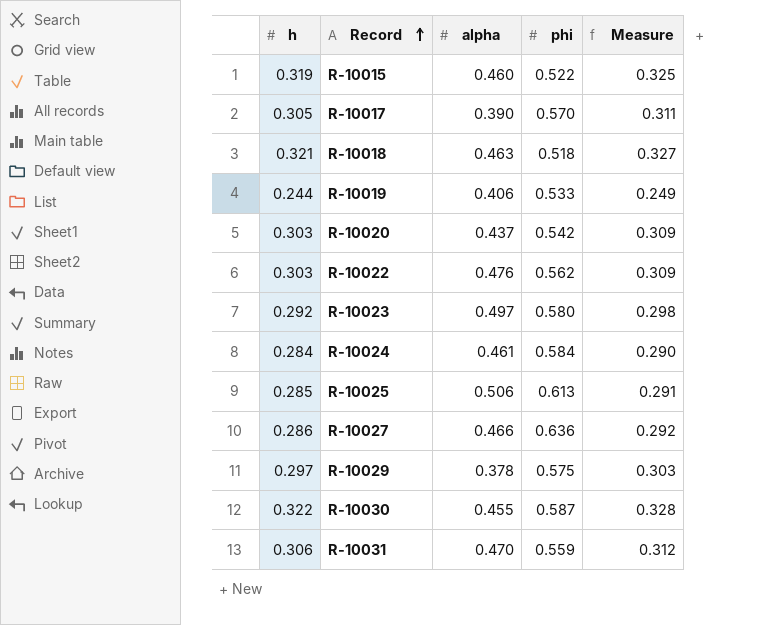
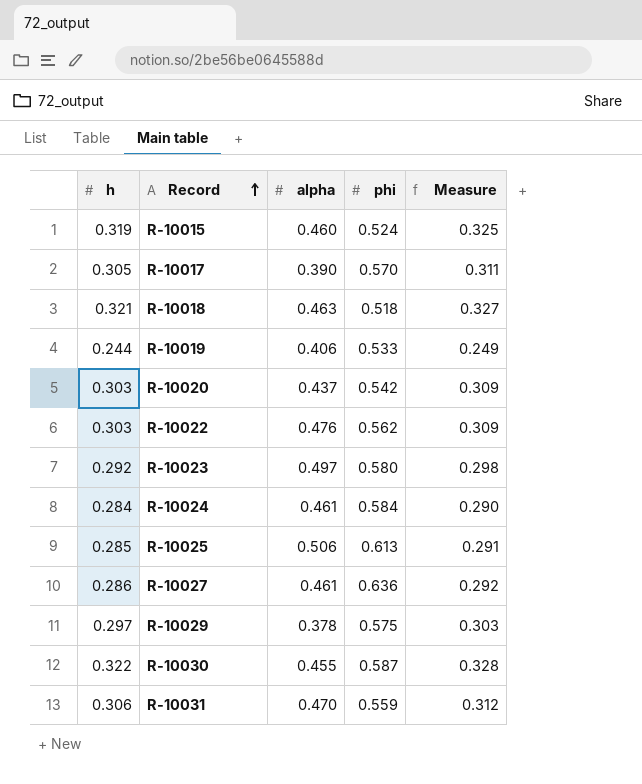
R-10015 | phi: 0.522 -> 0.524
R-10027 | alpha: 0.466 -> 0.461

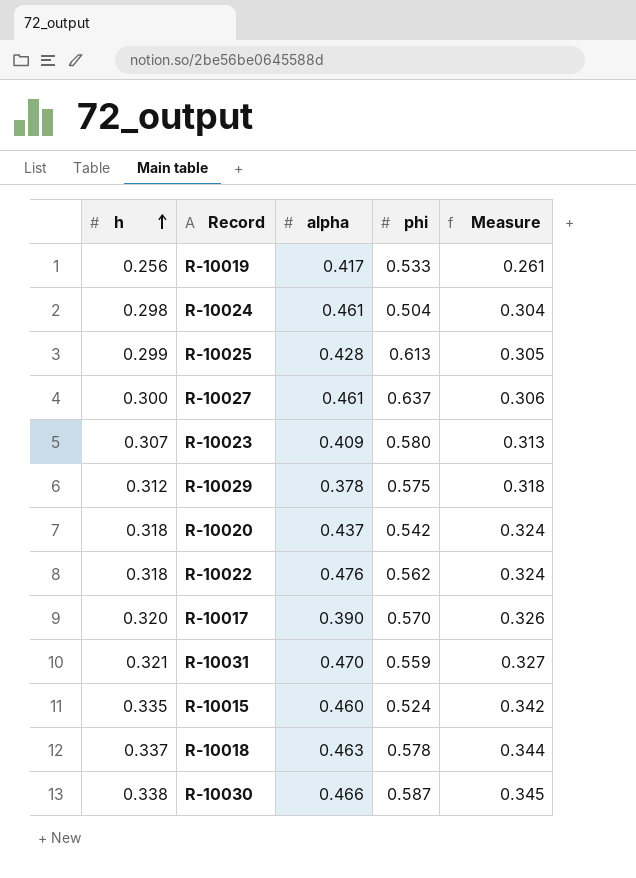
row order: Record ascending -> h ascending
R-10019 | h: 0.244 -> 0.256
R-10019 | alpha: 0.406 -> 0.417
R-10019 | Measure: 0.249 -> 0.261
R-10024 | h: 0.284 -> 0.298
R-10024 | phi: 0.584 -> 0.504
R-10024 | Measure: 0.290 -> 0.304
R-10025 | h: 0.285 -> 0.299
R-10025 | alpha: 0.506 -> 0.428
R-10025 | Measure: 0.291 -> 0.305
R-10027 | h: 0.286 -> 0.300
R-10027 | phi: 0.636 -> 0.637
R-10027 | Measure: 0.292 -> 0.306
R-10023 | h: 0.292 -> 0.307
R-10023 | alpha: 0.497 -> 0.409
R-10023 | Measure: 0.298 -> 0.313
R-10029 | h: 0.297 -> 0.312
R-10029 | Measure: 0.303 -> 0.318
R-10020 | h: 0.303 -> 0.318
R-10020 | Measure: 0.309 -> 0.324
R-10022 | h: 0.303 -> 0.318
R-10022 | Measure: 0.309 -> 0.324
R-10017 | h: 0.305 -> 0.320
R-10017 | Measure: 0.311 -> 0.326
R-10031 | h: 0.306 -> 0.321
R-10031 | Measure: 0.312 -> 0.327
R-10015 | h: 0.319 -> 0.335
R-10015 | Measure: 0.325 -> 0.342
R-10018 | h: 0.321 -> 0.337
R-10018 | phi: 0.518 -> 0.578
R-10018 | Measure: 0.327 -> 0.344
R-10030 | h: 0.322 -> 0.338
R-10030 | alpha: 0.455 -> 0.466
R-10030 | Measure: 0.328 -> 0.345

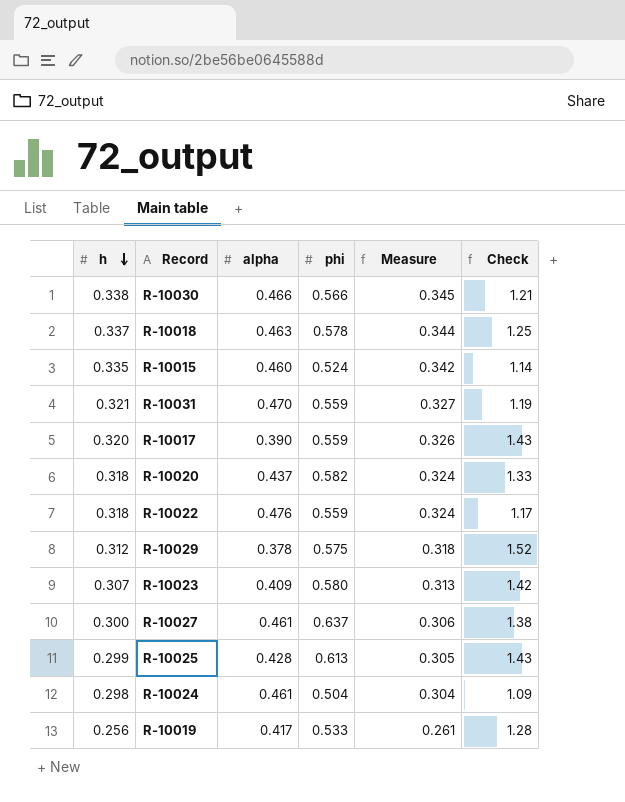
row order: h ascending -> h descending
column Check | formula: none -> [phi] / [alpha]
R-10030 | phi: 0.587 -> 0.566
R-10017 | phi: 0.570 -> 0.559
R-10020 | phi: 0.542 -> 0.582
R-10022 | phi: 0.562 -> 0.559

